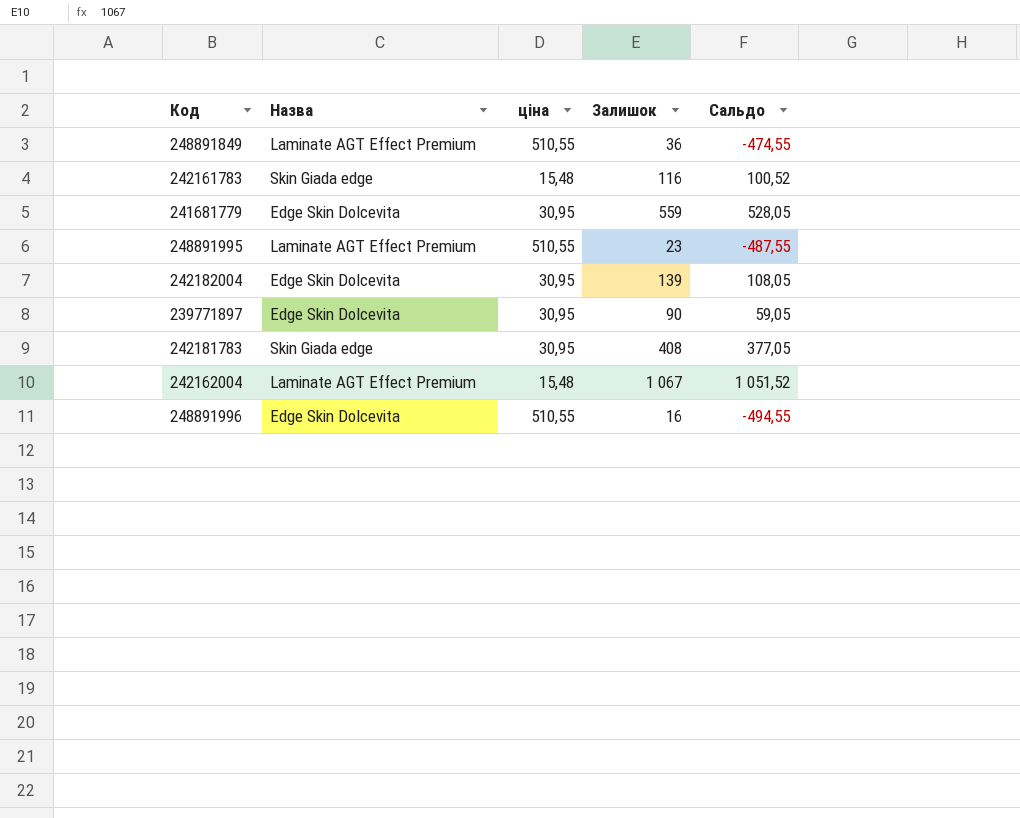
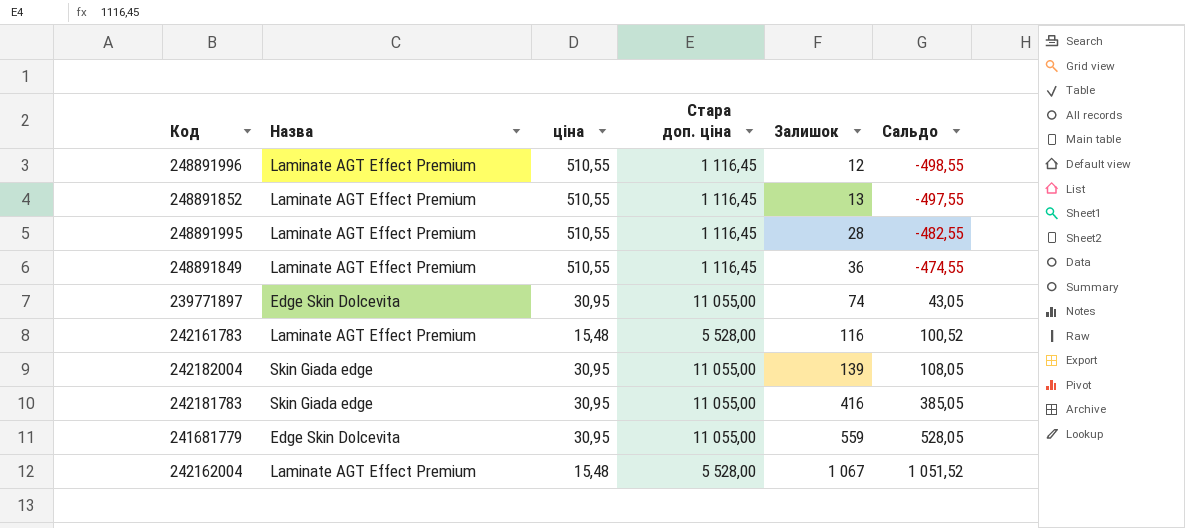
row order: none -> Залишок ascending
column Стара доп. ціна | position: none -> 4
248891996 | Назва: Edge Skin Dolcevita -> Laminate AGT Effect Premium
248891996 | Залишок: 16 -> 12
248891996 | Сальдо: -494,55 -> -498,55
row 248891852: none -> Laminate AGT Effect Premium | 510,55 | 1 116,45 | 13 | -497,55
248891995 | Залишок: 23 -> 28
248891995 | Сальдо: -487,55 -> -482,55
239771897 | Залишок: 90 -> 74
239771897 | Сальдо: 59,05 -> 43,05
242161783 | Назва: Skin Giada edge -> Laminate AGT Effect Premium
242182004 | Назва: Edge Skin Dolcevita -> Skin Giada edge
242181783 | Залишок: 408 -> 416
242181783 | Сальдо: 377,05 -> 385,05

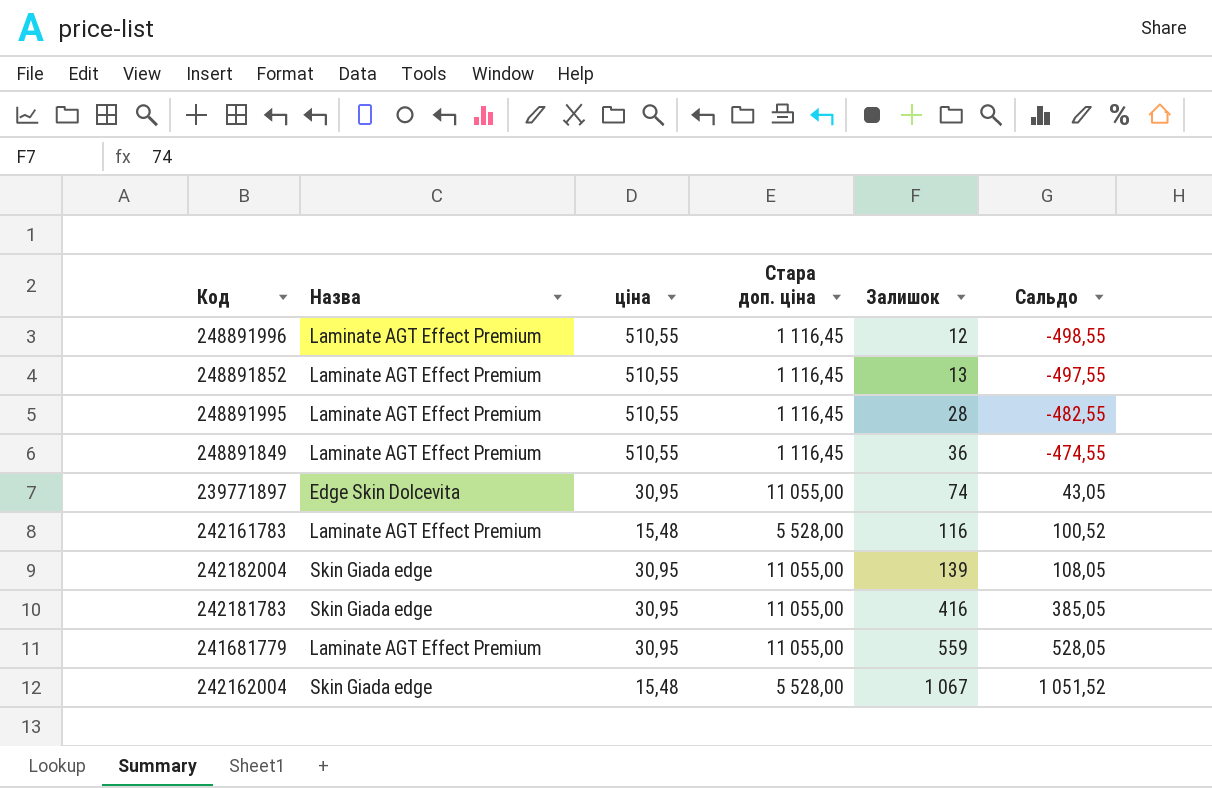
241681779 | Назва: Edge Skin Dolcevita -> Laminate AGT Effect Premium
242162004 | Назва: Laminate AGT Effect Premium -> Skin Giada edge

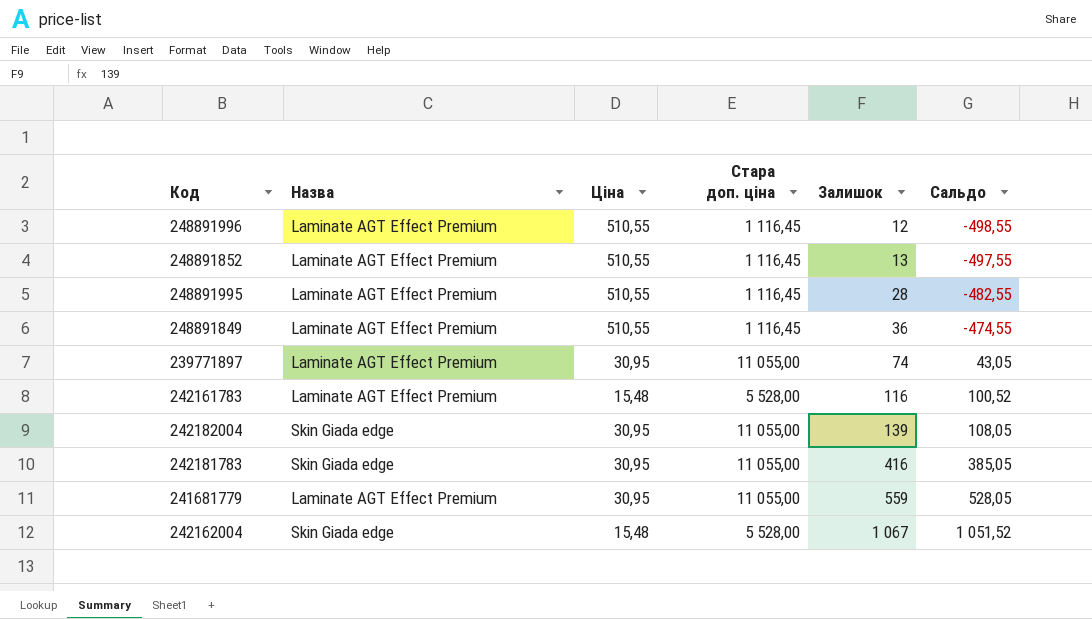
column name: ціна -> Ціна
239771897 | Назва: Edge Skin Dolcevita -> Laminate AGT Effect Premium

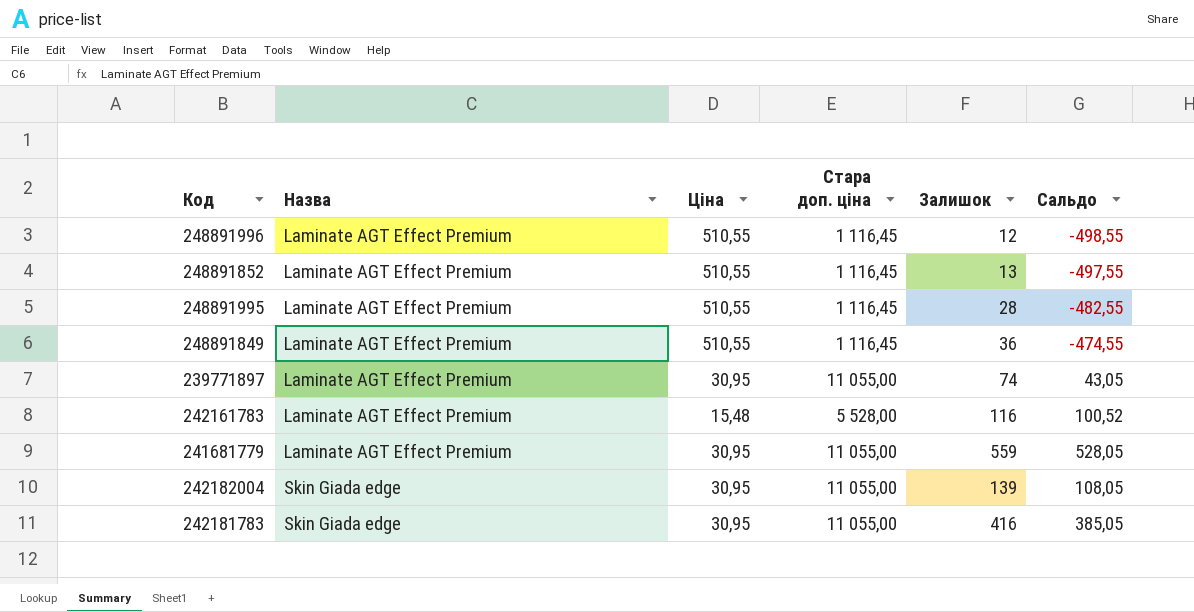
row order: Залишок ascending -> Назва ascending
row 242162004: Skin Giada edge | 15,48 | 5 528,00 | 1 067 | 1 051,52 -> none

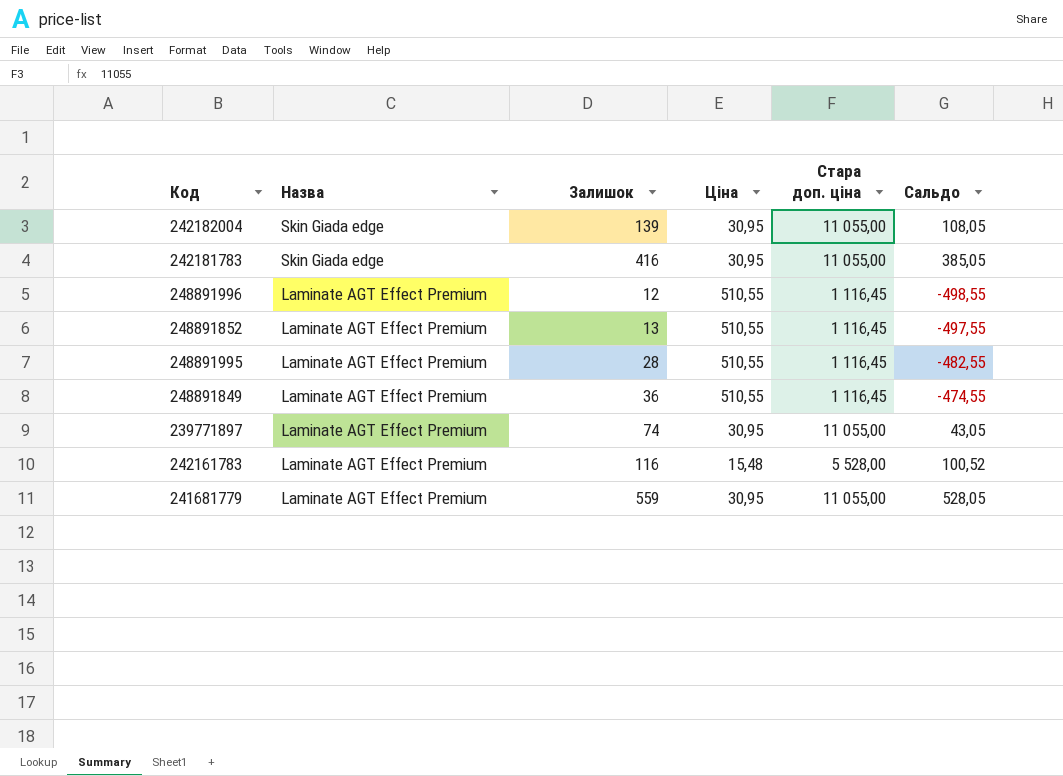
row order: Назва ascending -> Назва descending
column Залишок | position: 5 -> 3

